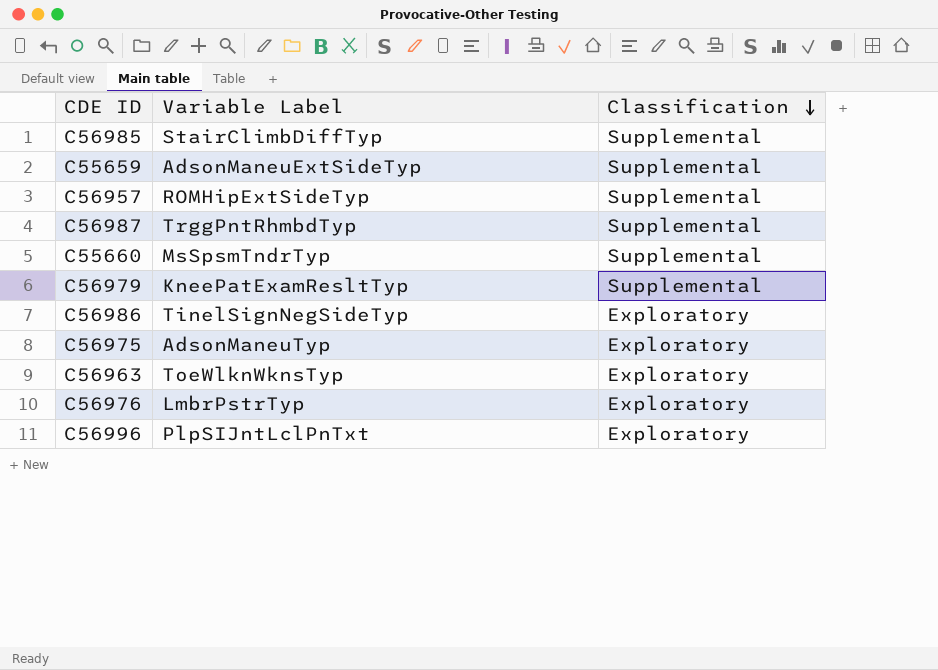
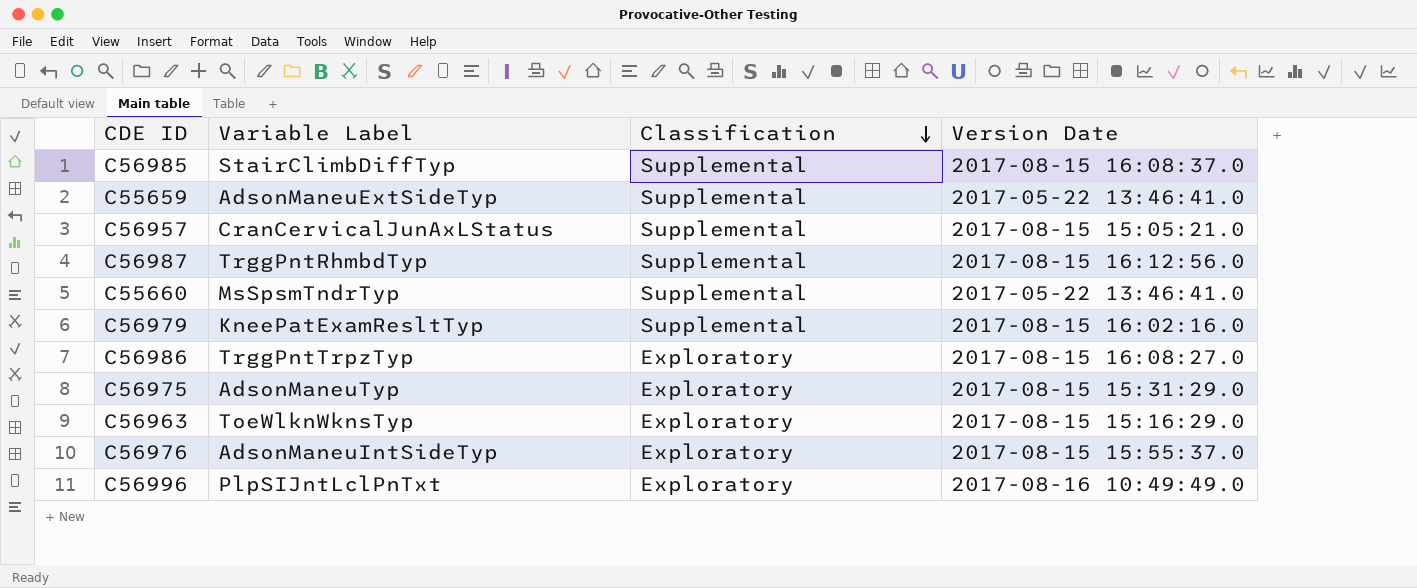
column Version Date | position: none -> 4
C56957 | Variable Label: ROMHipExtSideTyp -> CranCervicalJunAxLStatus
C56986 | Variable Label: TinelSignNegSideTyp -> TrggPntTrpzTyp
C56976 | Variable Label: LmbrPstrTyp -> AdsonManeuIntSideTyp

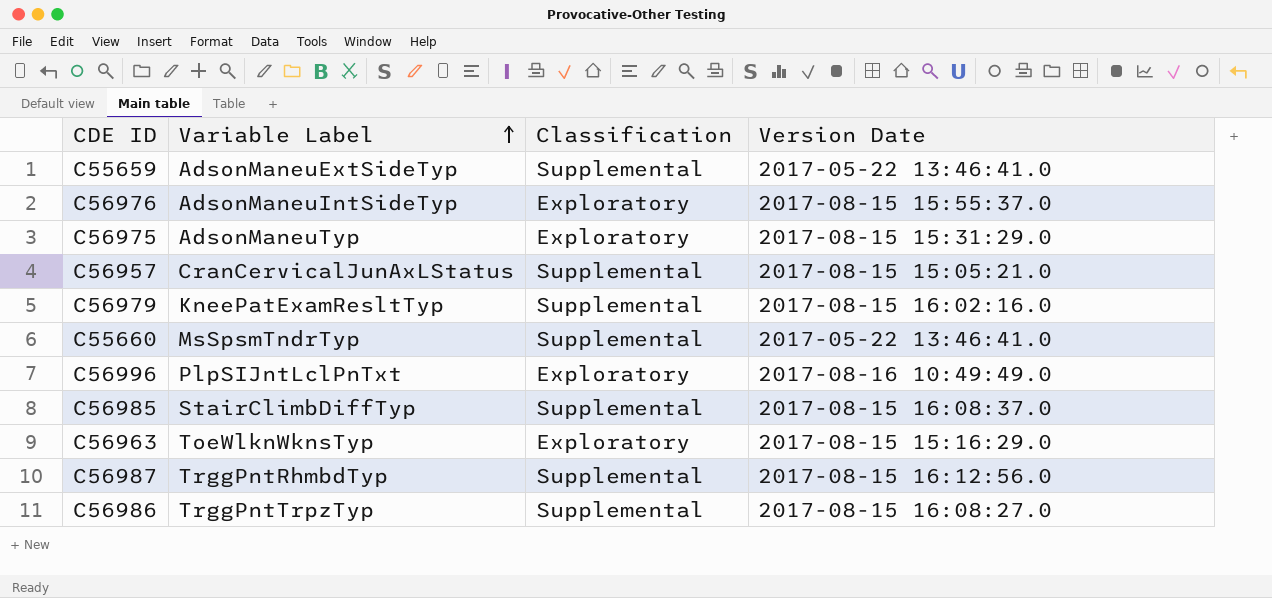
row order: Classification descending -> Variable Label ascending
C56986 | Classification: Exploratory -> Supplemental

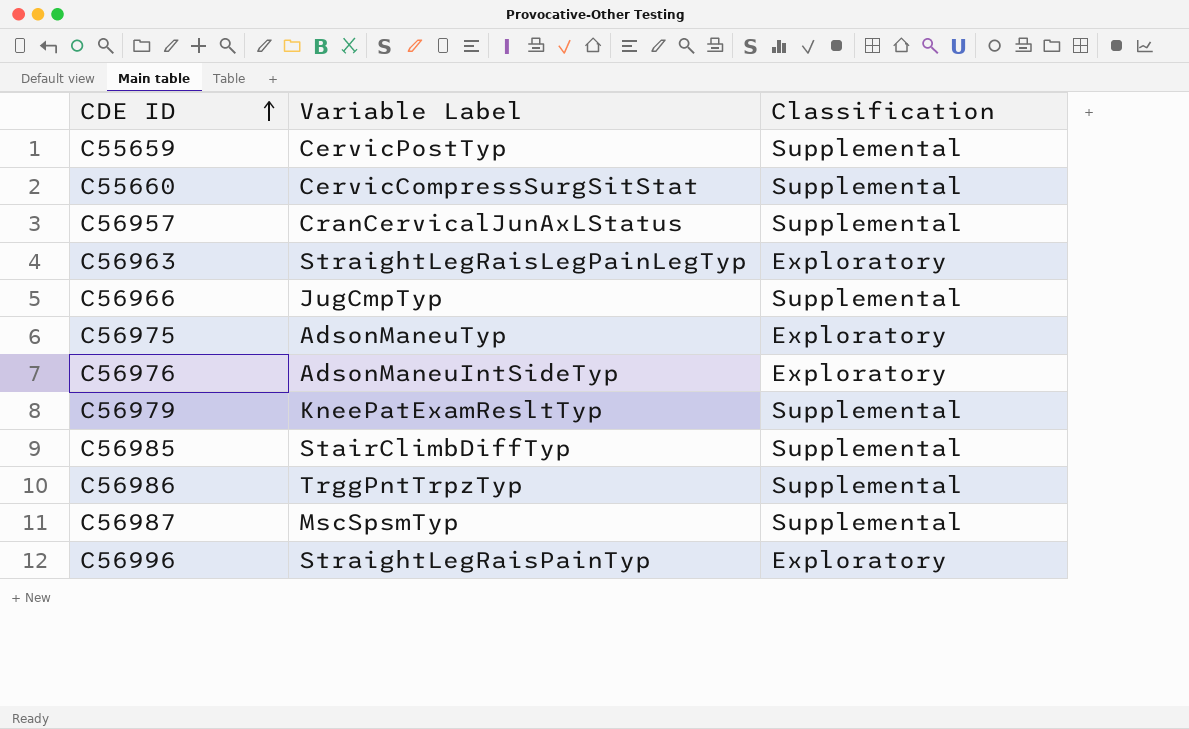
row order: Variable Label ascending -> CDE ID ascending
column Version Date | position: 4 -> none
C55659 | Variable Label: AdsonManeuExtSideTyp -> CervicPostTyp
C55660 | Variable Label: MsSpsmTndrTyp -> CervicCompressSurgSitStat
C56963 | Variable Label: ToeWlknWknsTyp -> StraightLegRaisLegPainLegTyp
row C56966: none -> JugCmpTyp | Supplemental
C56987 | Variable Label: TrggPntRhmbdTyp -> MscSpsmTyp
C56996 | Variable Label: PlpSIJntLclPnTxt -> StraightLegRaisPainTyp

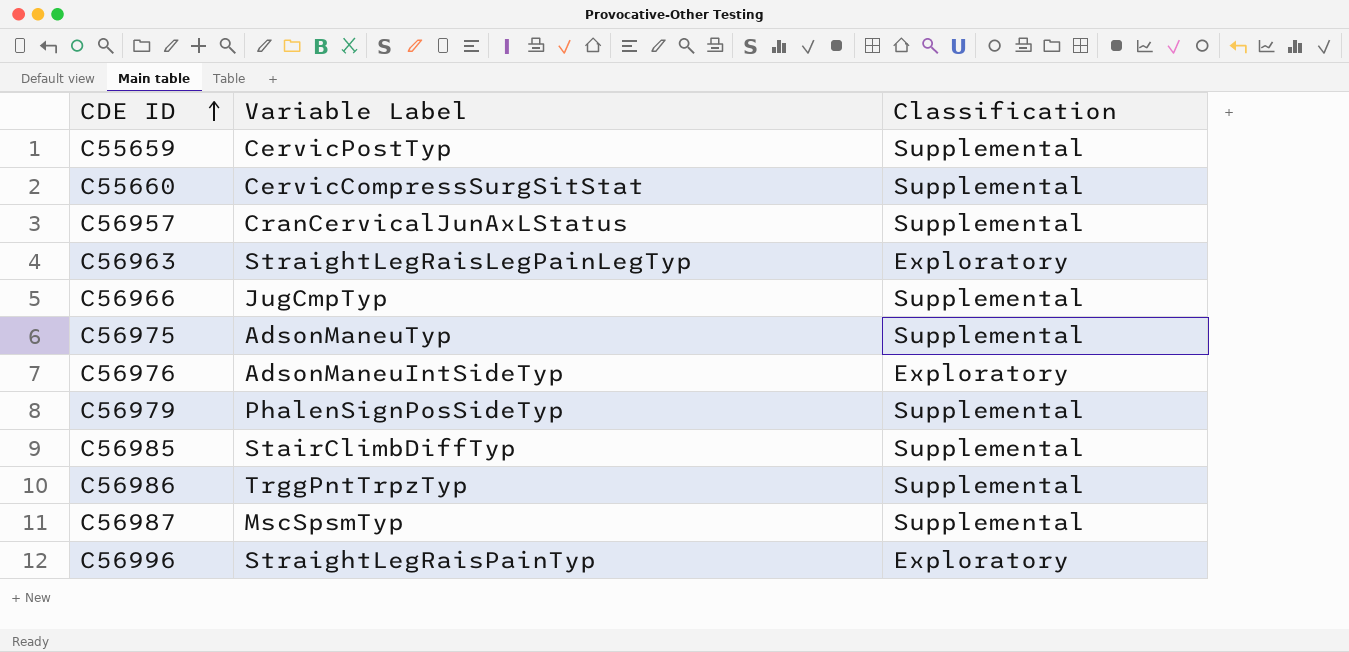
C56975 | Classification: Exploratory -> Supplemental
C56979 | Variable Label: KneePatExamResltTyp -> PhalenSignPosSideTyp

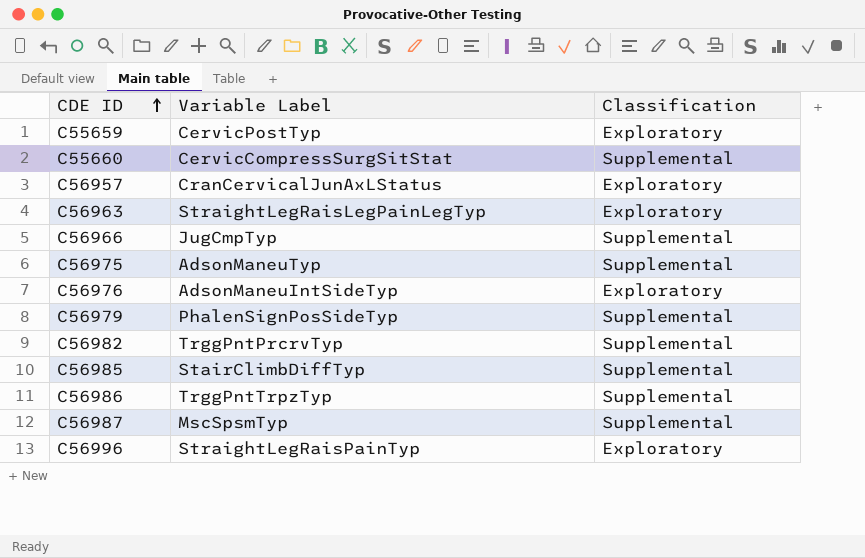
C55659 | Classification: Supplemental -> Exploratory
C56957 | Classification: Supplemental -> Exploratory
row C56982: none -> TrggPntPrcrvTyp | Supplemental

